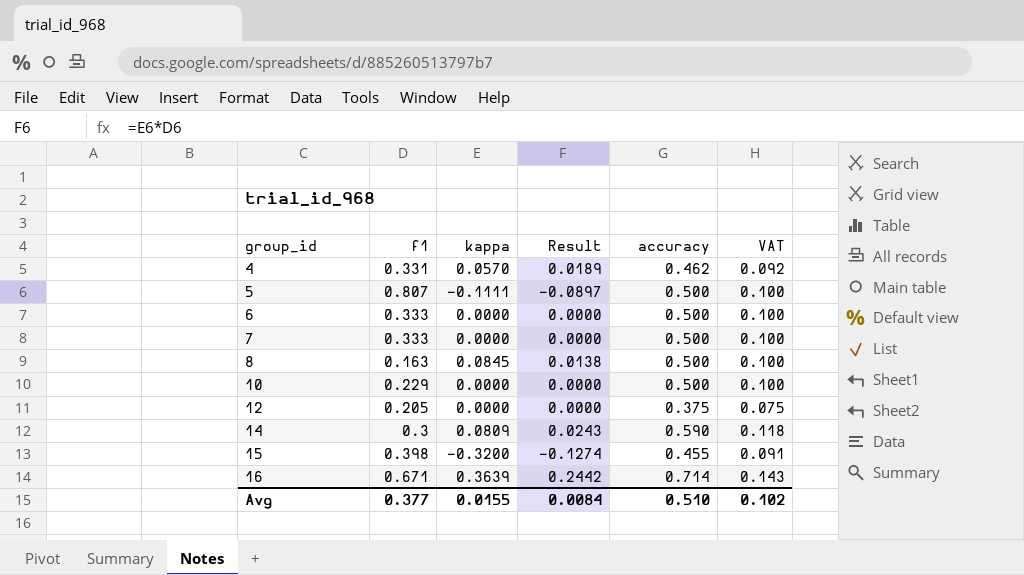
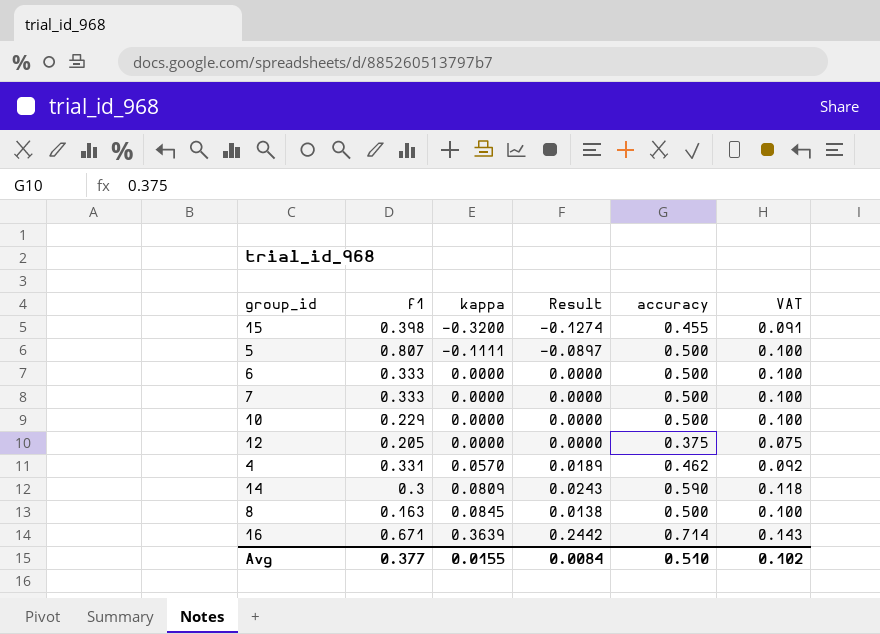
row order: group_id ascending -> kappa ascending

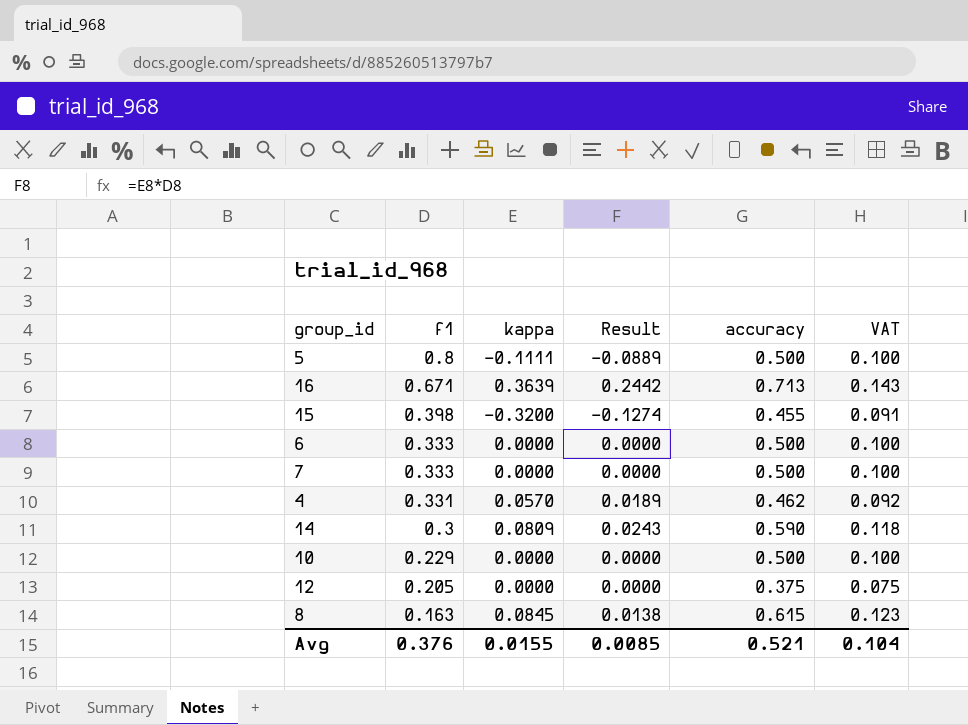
row order: kappa ascending -> f1 descending
5 | f1: 0.807 -> 0.8
5 | Result: -0.0897 -> -0.0889
16 | accuracy: 0.714 -> 0.713
8 | accuracy: 0.500 -> 0.615
8 | VAT: 0.100 -> 0.123
Avg | f1: 0.377 -> 0.376
Avg | Result: 0.0084 -> 0.0085
Avg | accuracy: 0.510 -> 0.521
Avg | VAT: 0.102 -> 0.104

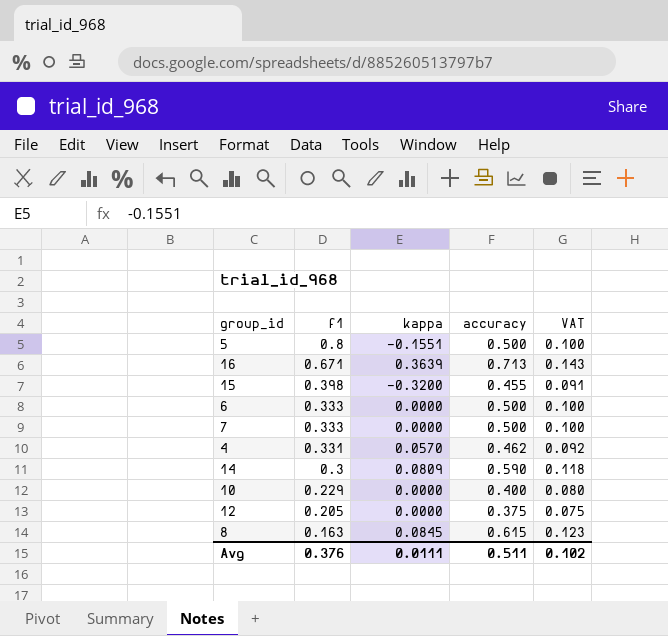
column Result | formula: [f1] * [kappa] -> none
5 | kappa: -0.1111 -> -0.1551
10 | accuracy: 0.500 -> 0.400
10 | VAT: 0.100 -> 0.080
Avg | kappa: 0.0155 -> 0.0111
Avg | accuracy: 0.521 -> 0.511
Avg | VAT: 0.104 -> 0.102

